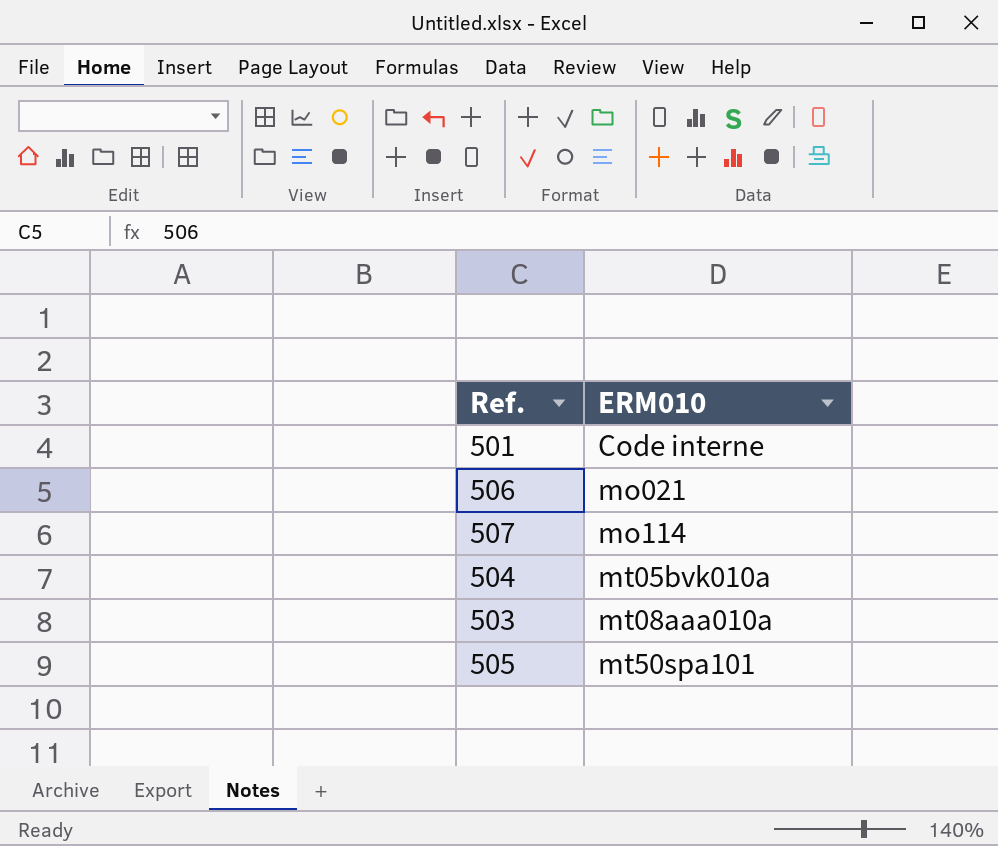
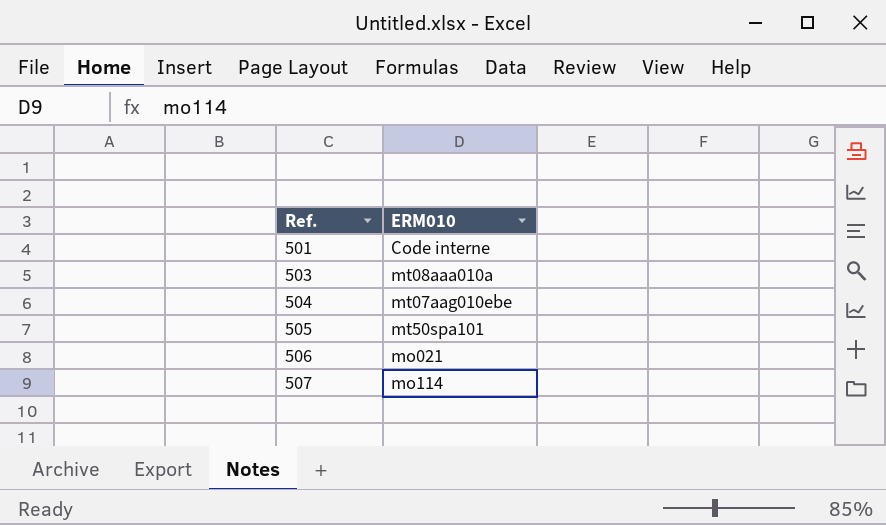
row order: ERM010 ascending -> Ref. ascending
504 | ERM010: mt05bvk010a -> mt07aag010ebe

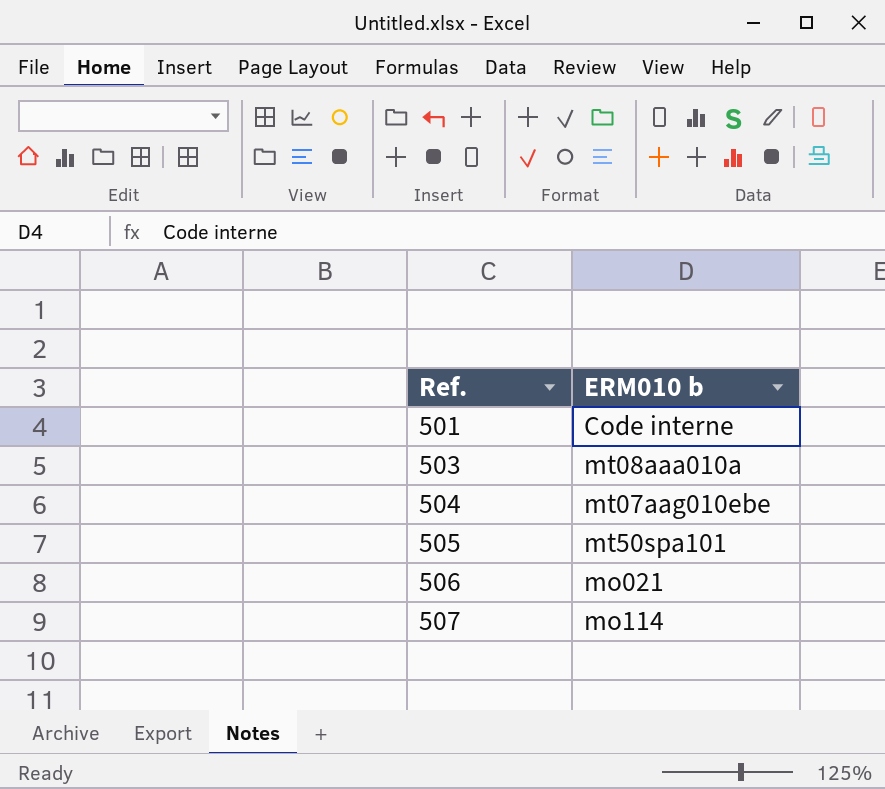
column name: ERM010 -> ERM010 b

